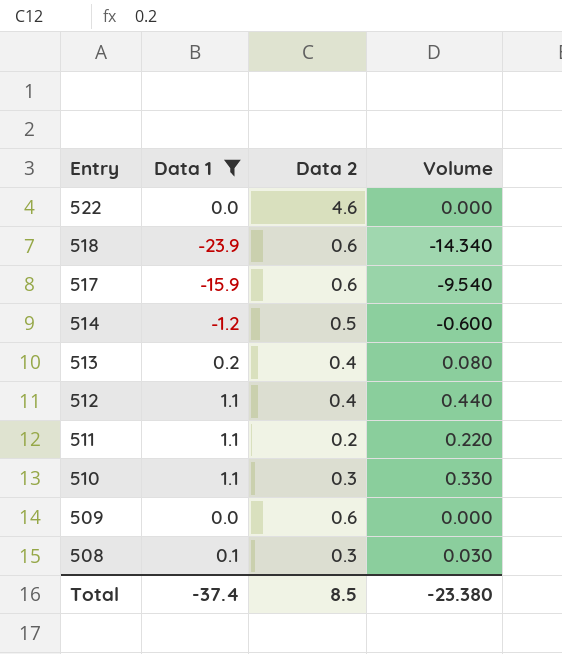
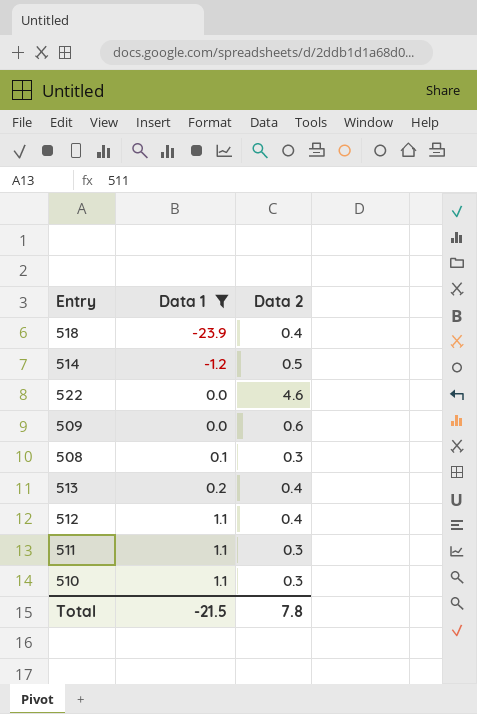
row order: Entry descending -> Data 1 ascending
column Volume | formula: [Data 1] * [Data 2] -> none
row 517: -15.9 | 0.6 | -9.540 -> none
518 | Data 2: 0.6 -> 0.4
511 | Data 2: 0.2 -> 0.3
Total | Data 1: -37.4 -> -21.5
Total | Data 2: 8.5 -> 7.8

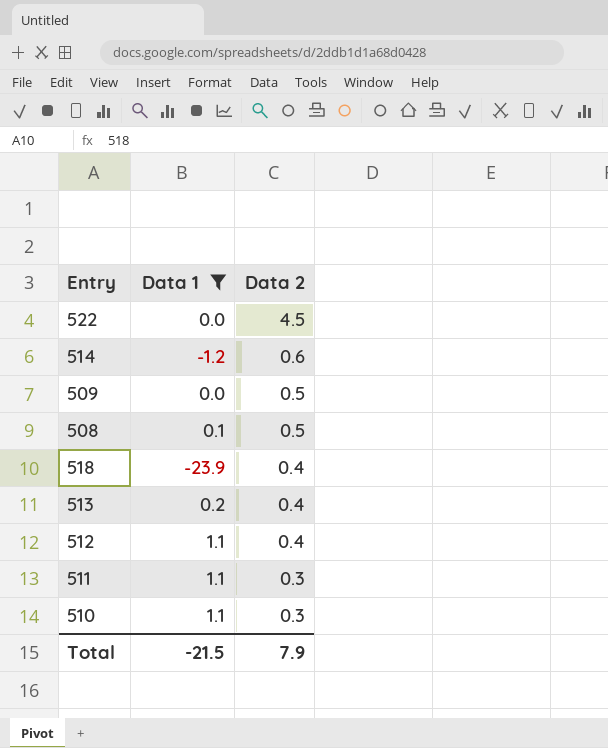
row order: Data 1 ascending -> Data 2 descending
522 | Data 2: 4.6 -> 4.5
514 | Data 2: 0.5 -> 0.6
509 | Data 2: 0.6 -> 0.5
508 | Data 2: 0.3 -> 0.5
Total | Data 2: 7.8 -> 7.9

